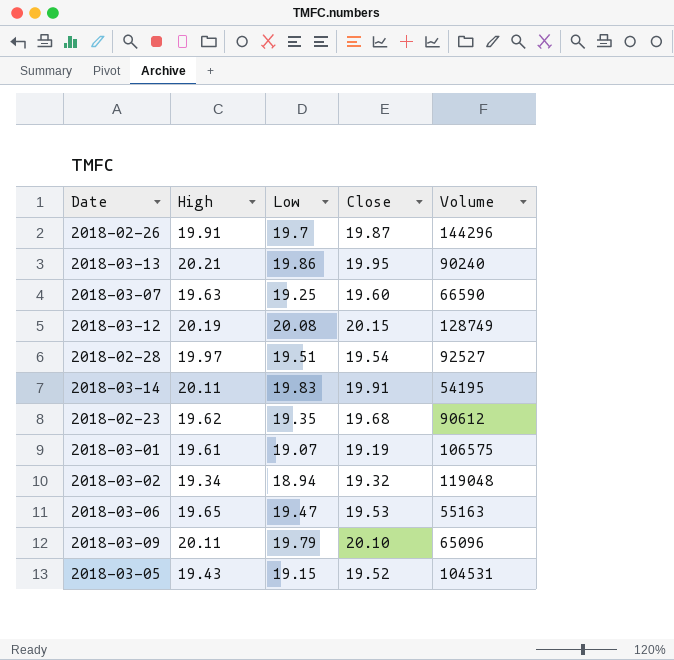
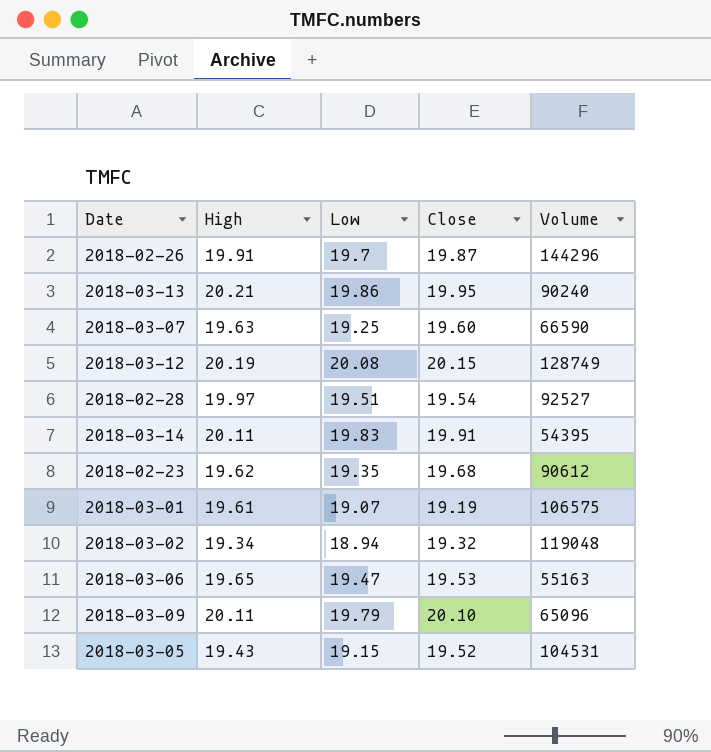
2018-03-14 | Volume: 54195 -> 54395

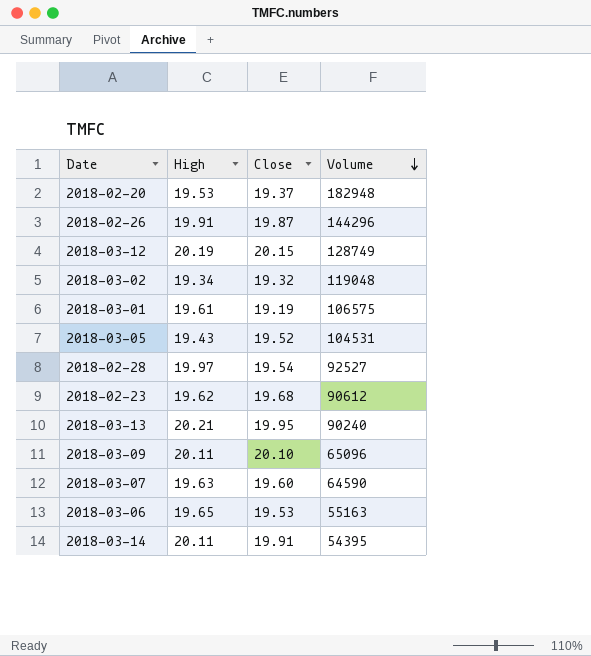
row order: none -> Volume descending
column Low | position: 3 -> none
row 2018-02-20: none -> 19.53 | 19.37 | 182948
2018-03-07 | Volume: 66590 -> 64590

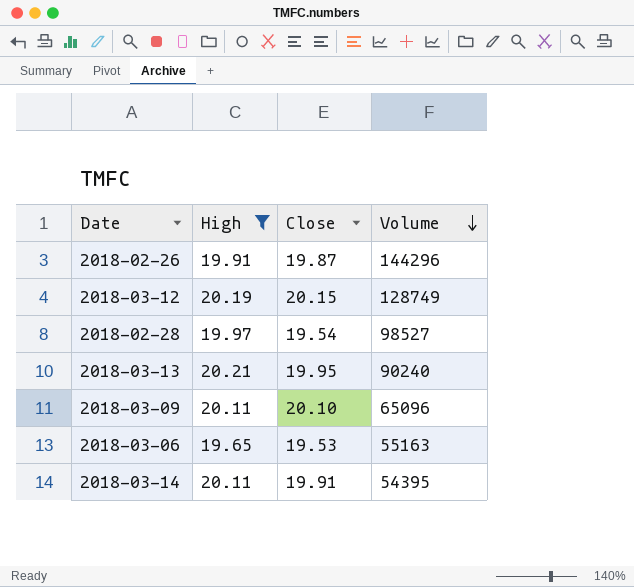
filter: none -> High >= 19.65
2018-02-28 | Volume: 92527 -> 98527

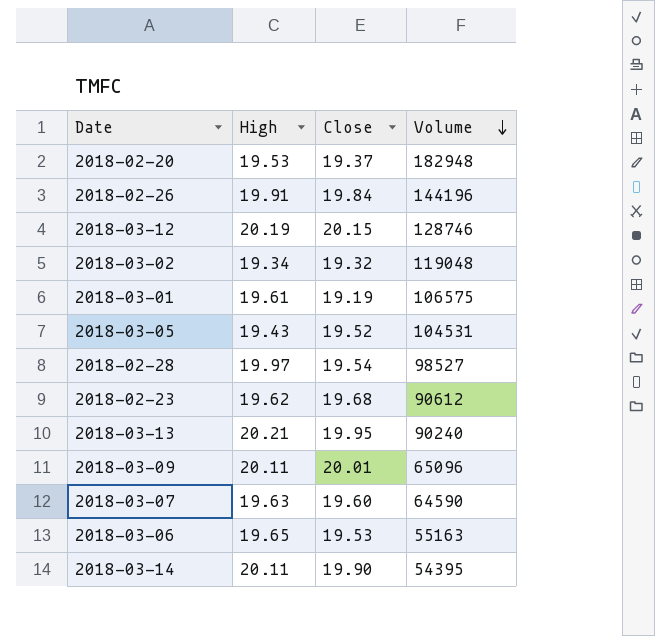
filter: High >= 19.65 -> none
2018-02-26 | Close: 19.87 -> 19.84
2018-02-26 | Volume: 144296 -> 144196
2018-03-12 | Volume: 128749 -> 128746
2018-03-09 | Close: 20.10 -> 20.01
2018-03-14 | Close: 19.91 -> 19.90

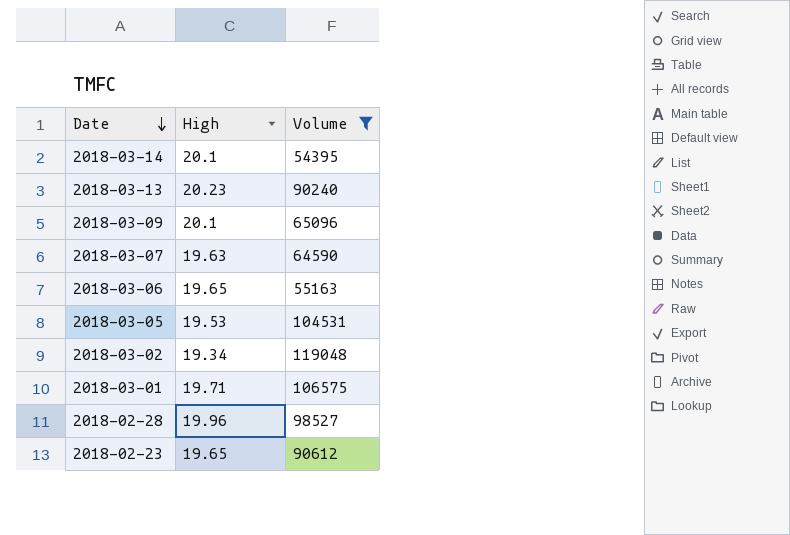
filter: none -> Volume <= 119048
row order: Volume descending -> Date descending
column Close | position: 3 -> none
2018-03-14 | High: 20.11 -> 20.1
2018-03-13 | High: 20.21 -> 20.23
2018-03-09 | High: 20.11 -> 20.1
2018-03-05 | High: 19.43 -> 19.53
2018-03-01 | High: 19.61 -> 19.71
2018-02-28 | High: 19.97 -> 19.96
2018-02-23 | High: 19.62 -> 19.65

